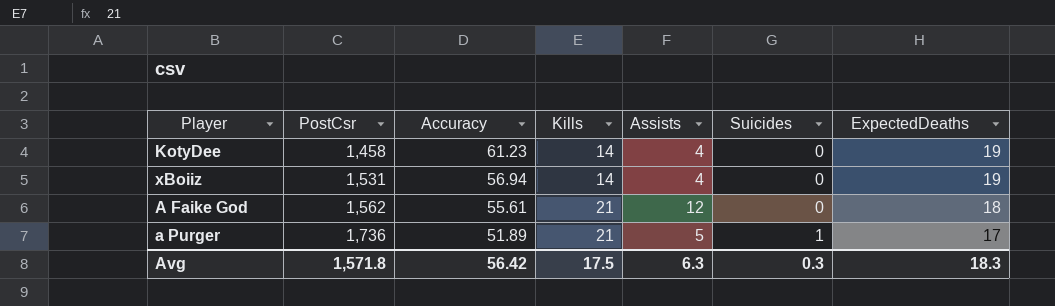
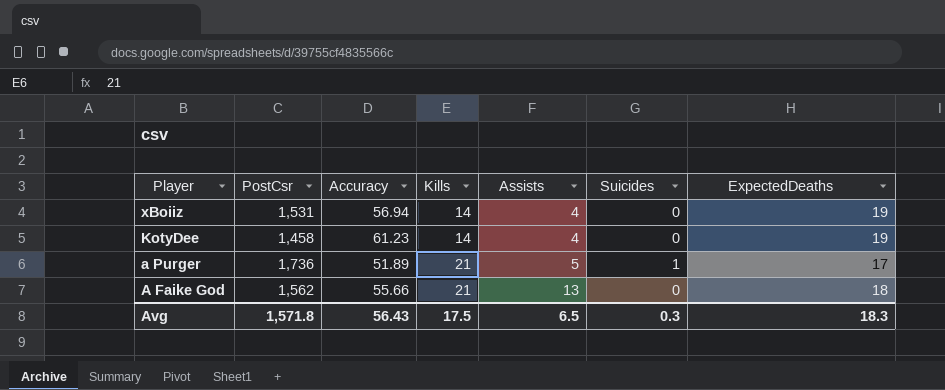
row order: PostCsr ascending -> Player descending
A Faike God | Accuracy: 55.61 -> 55.66
A Faike God | Assists: 12 -> 13
Avg | Accuracy: 56.42 -> 56.43
Avg | Assists: 6.3 -> 6.5

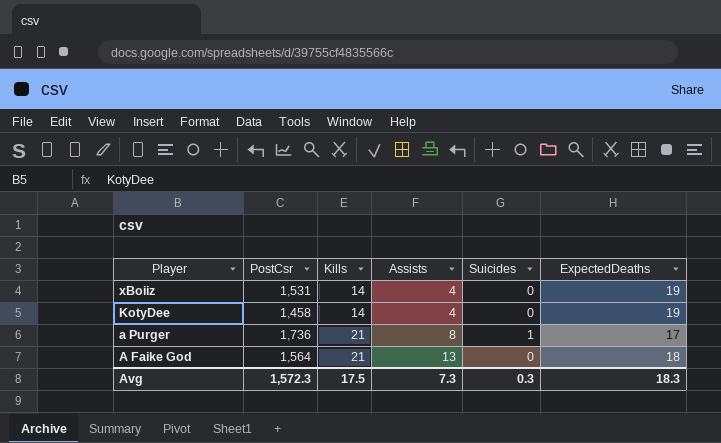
column Accuracy | position: 3 -> none
a Purger | Assists: 5 -> 8
A Faike God | PostCsr: 1,562 -> 1,564
Avg | PostCsr: 1,571.8 -> 1,572.3
Avg | Assists: 6.5 -> 7.3

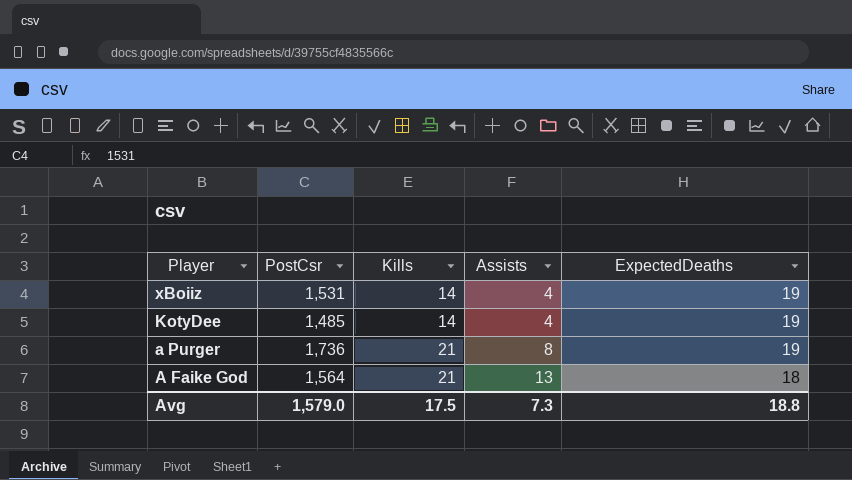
column Suicides | position: 5 -> none
KotyDee | PostCsr: 1,458 -> 1,485
a Purger | ExpectedDeaths: 17 -> 19
Avg | PostCsr: 1,572.3 -> 1,579.0
Avg | ExpectedDeaths: 18.3 -> 18.8

